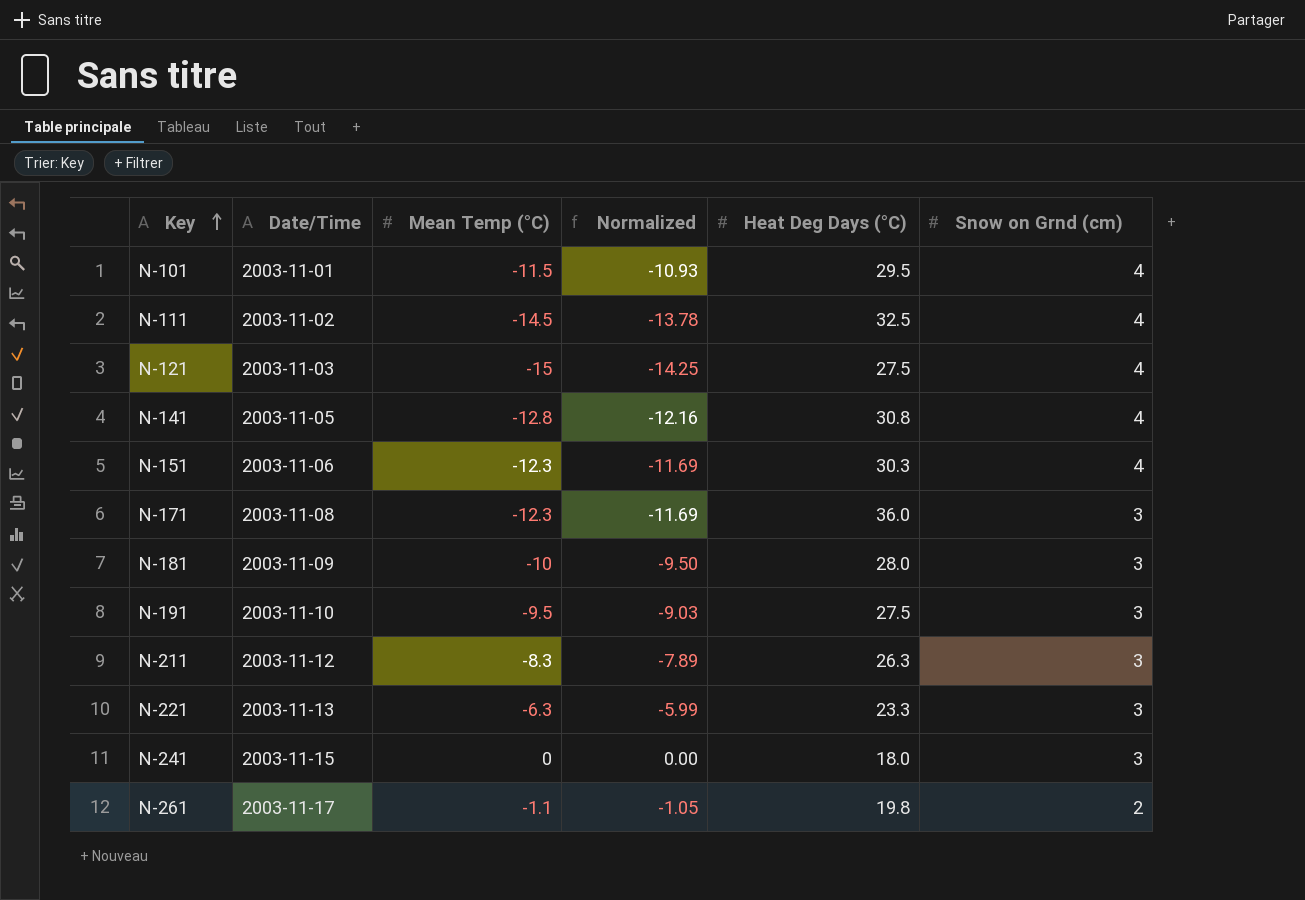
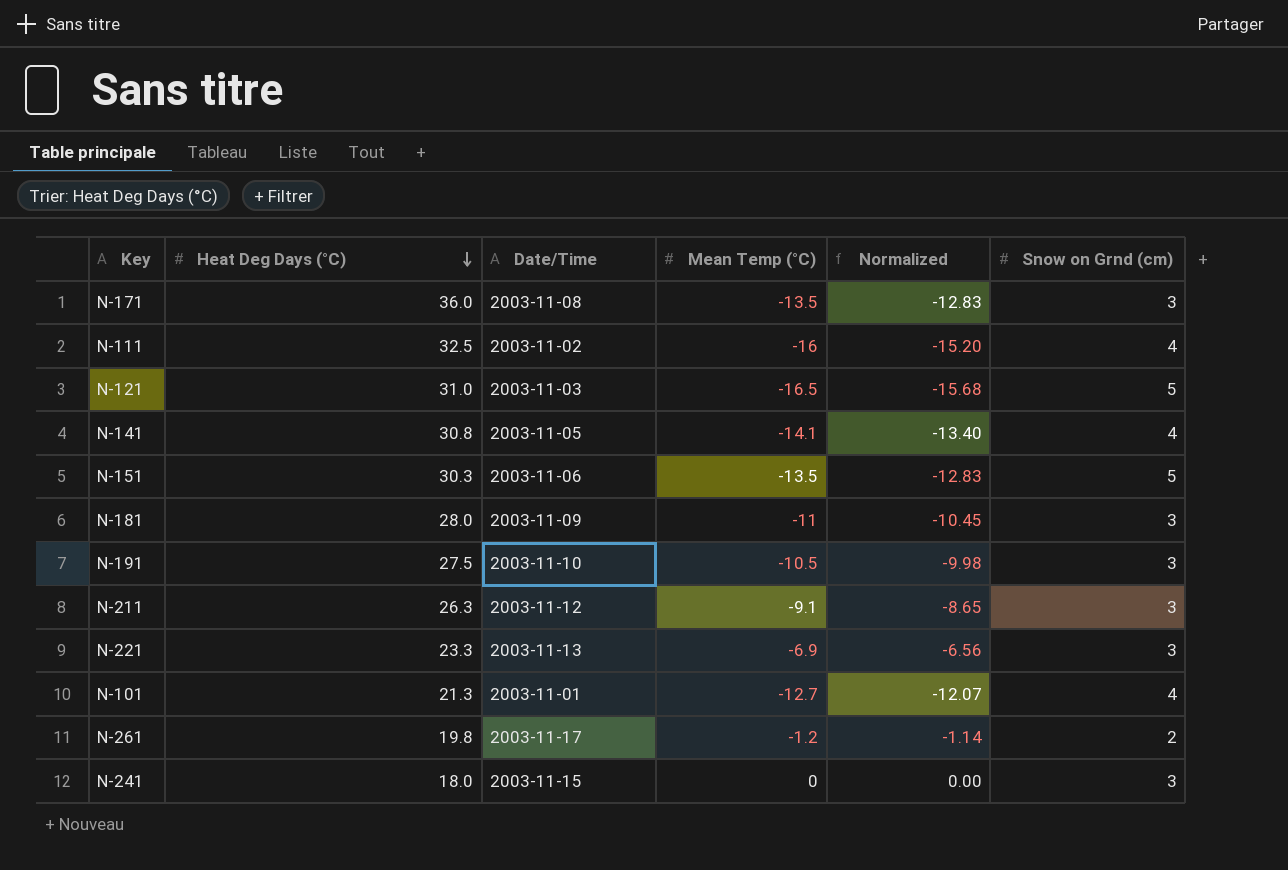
row order: Key ascending -> Heat Deg Days (°C) descending
column Heat Deg Days (°C) | position: 5 -> 2
N-171 | Mean Temp (°C): -12.3 -> -13.5
N-171 | Normalized: -11.69 -> -12.83
N-111 | Mean Temp (°C): -14.5 -> -16
N-111 | Normalized: -13.78 -> -15.20
N-121 | Heat Deg Days (°C): 27.5 -> 31.0
N-121 | Mean Temp (°C): -15 -> -16.5
N-121 | Normalized: -14.25 -> -15.68
N-121 | Snow on Grnd (cm): 4 -> 5
N-141 | Mean Temp (°C): -12.8 -> -14.1
N-141 | Normalized: -12.16 -> -13.40
N-151 | Mean Temp (°C): -12.3 -> -13.5
N-151 | Normalized: -11.69 -> -12.83
N-151 | Snow on Grnd (cm): 4 -> 5
N-181 | Mean Temp (°C): -10 -> -11
N-181 | Normalized: -9.50 -> -10.45
N-191 | Mean Temp (°C): -9.5 -> -10.5
N-191 | Normalized: -9.03 -> -9.98
N-211 | Mean Temp (°C): -8.3 -> -9.1
N-211 | Normalized: -7.89 -> -8.65
N-221 | Mean Temp (°C): -6.3 -> -6.9
N-221 | Normalized: -5.99 -> -6.56
N-101 | Heat Deg Days (°C): 29.5 -> 21.3
N-101 | Mean Temp (°C): -11.5 -> -12.7
N-101 | Normalized: -10.93 -> -12.07
N-261 | Mean Temp (°C): -1.1 -> -1.2
N-261 | Normalized: -1.05 -> -1.14

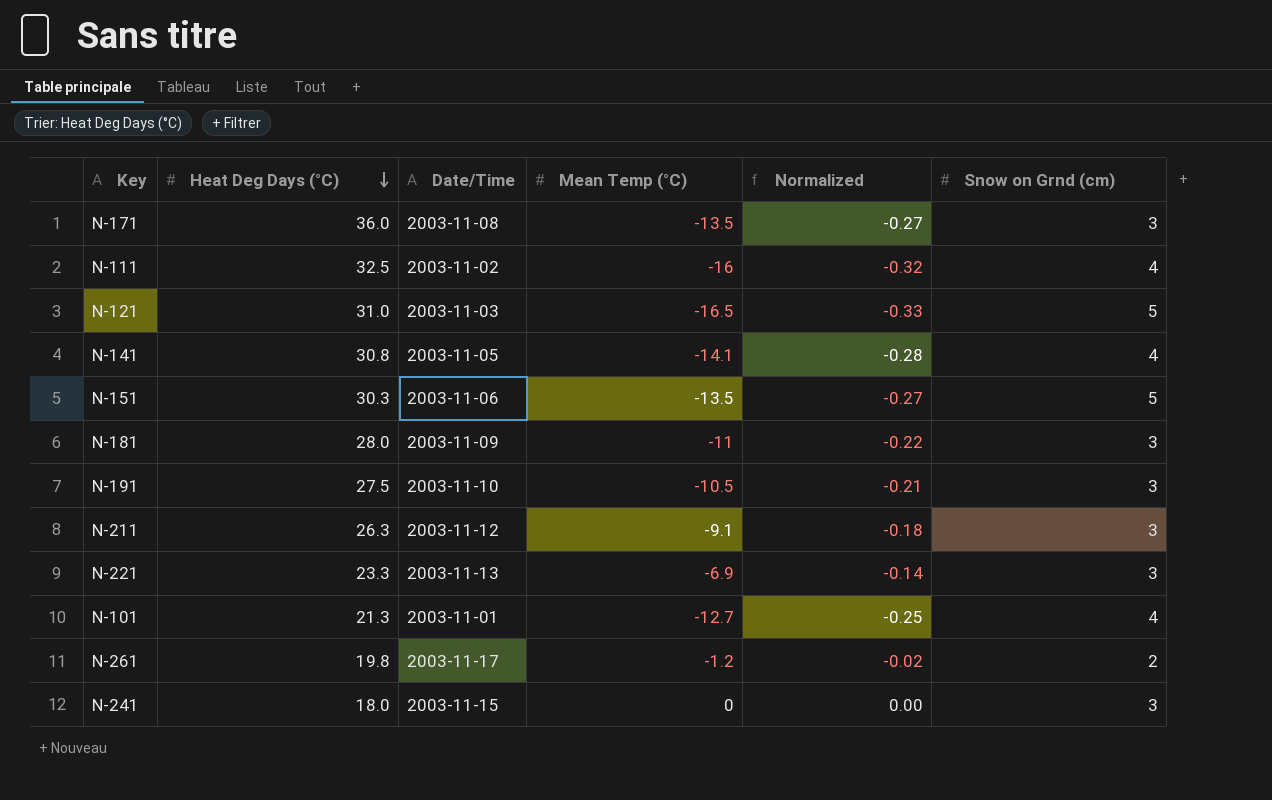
column Normalized | formula: [Mean Temp (°C)] * 0.95 -> [Mean Temp (°C)] * 0.02

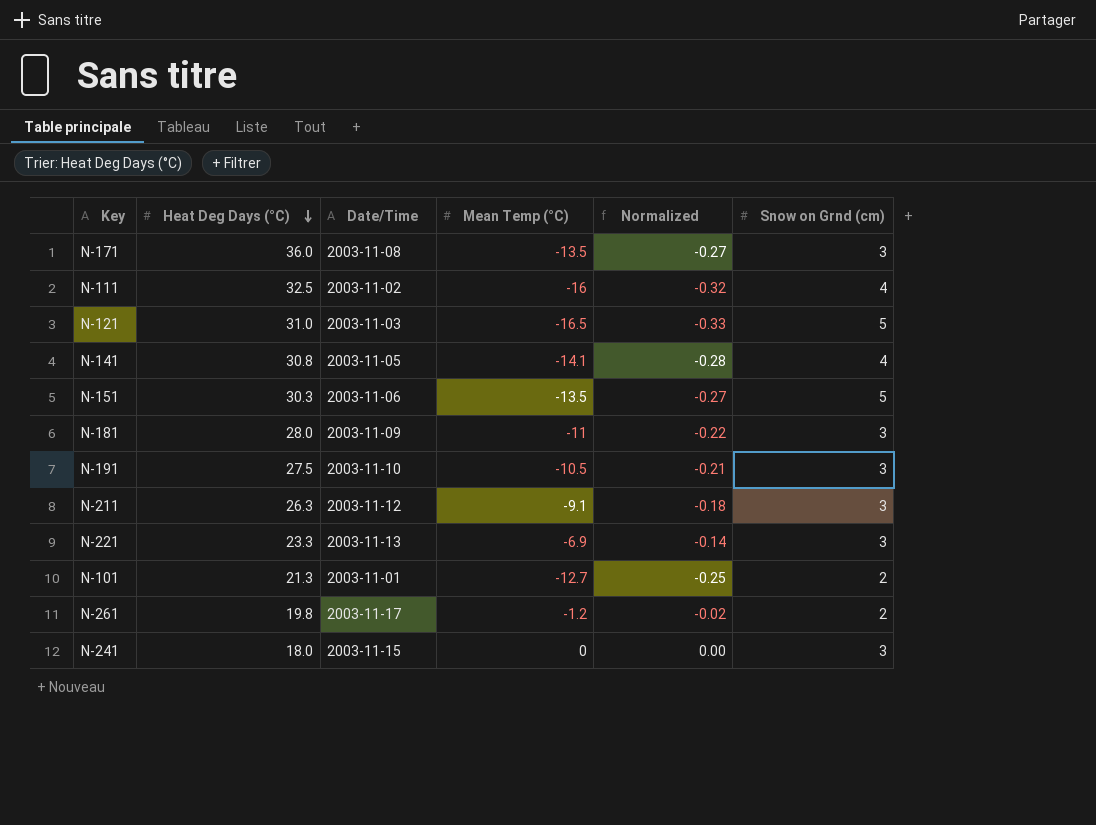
N-101 | Snow on Grnd (cm): 4 -> 2

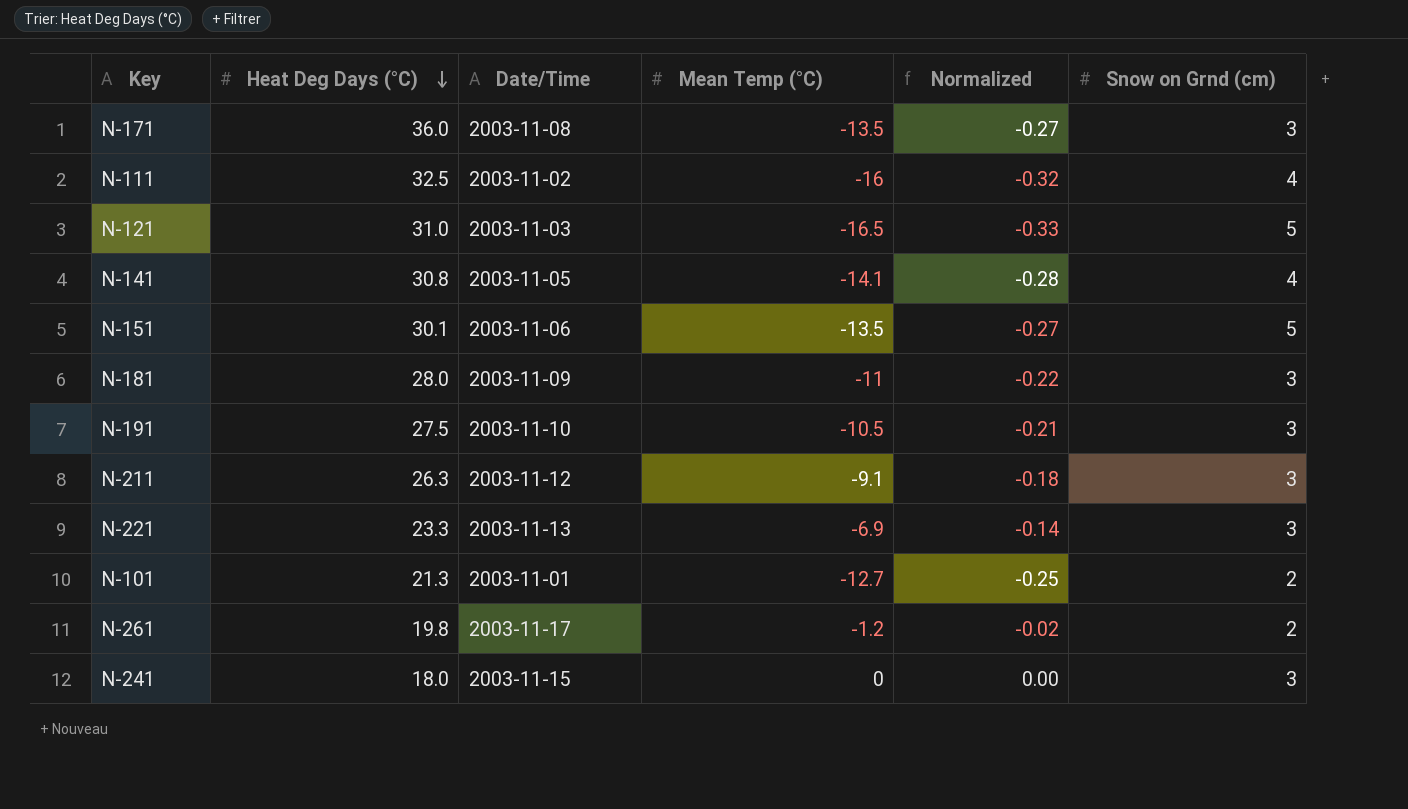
N-151 | Heat Deg Days (°C): 30.3 -> 30.1

